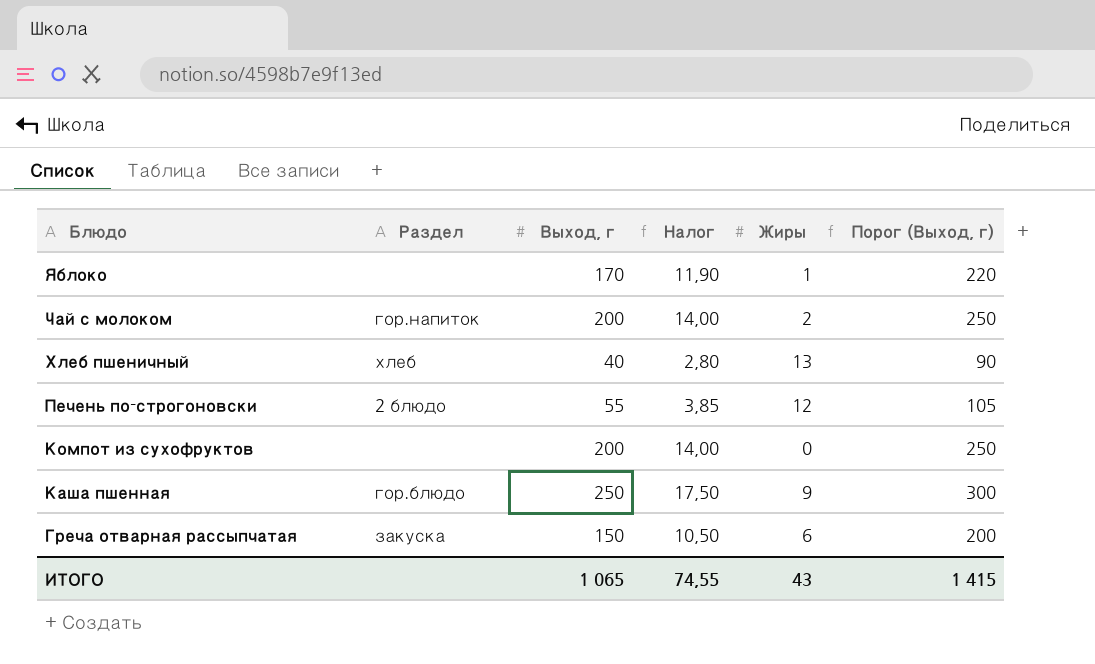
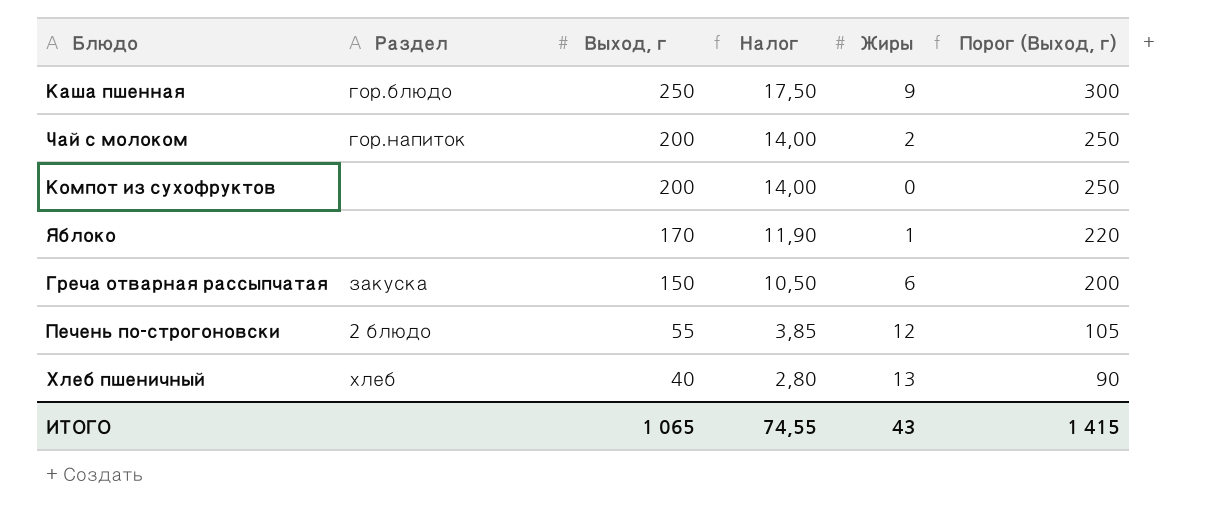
row order: Блюдо descending -> Выход, г descending

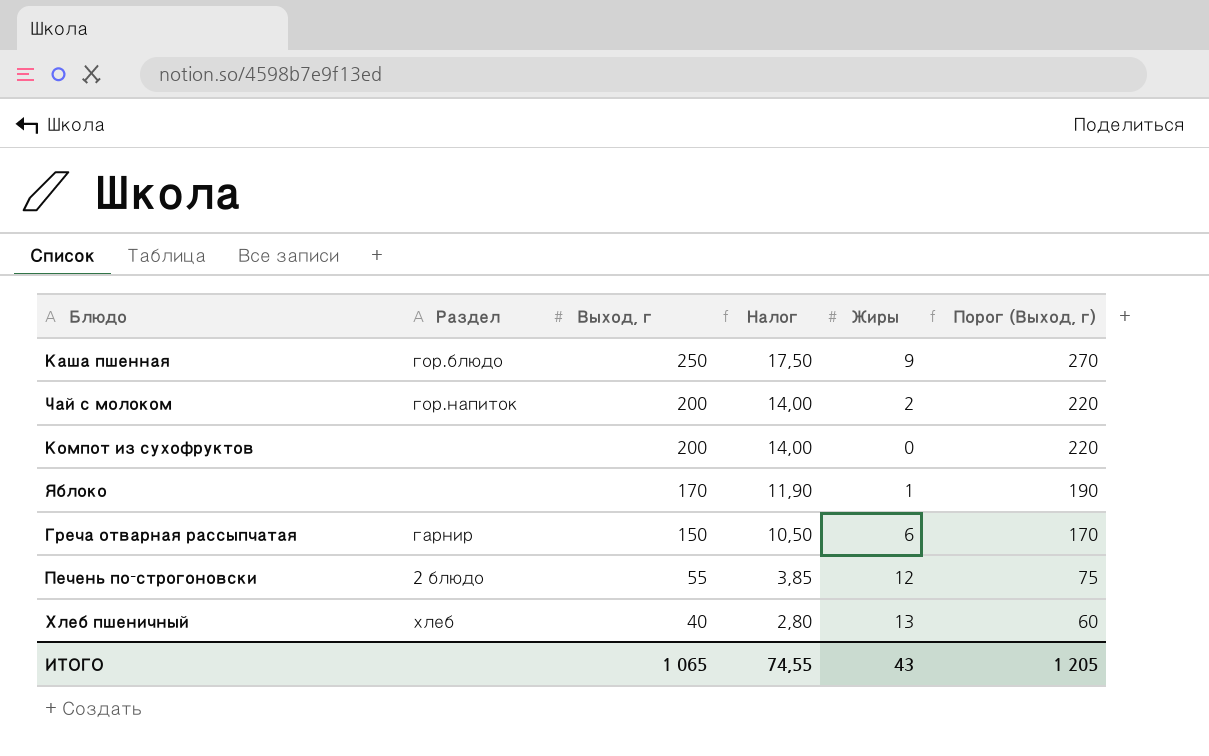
column Порог (Выход, г) | formula: [Выход, г] + 50 -> [Выход, г] + 20
Греча отварная рассыпчатая | Раздел: закуска -> гарнир
ИТОГО | Порог (Выход, г): 1 415 -> 1 205

